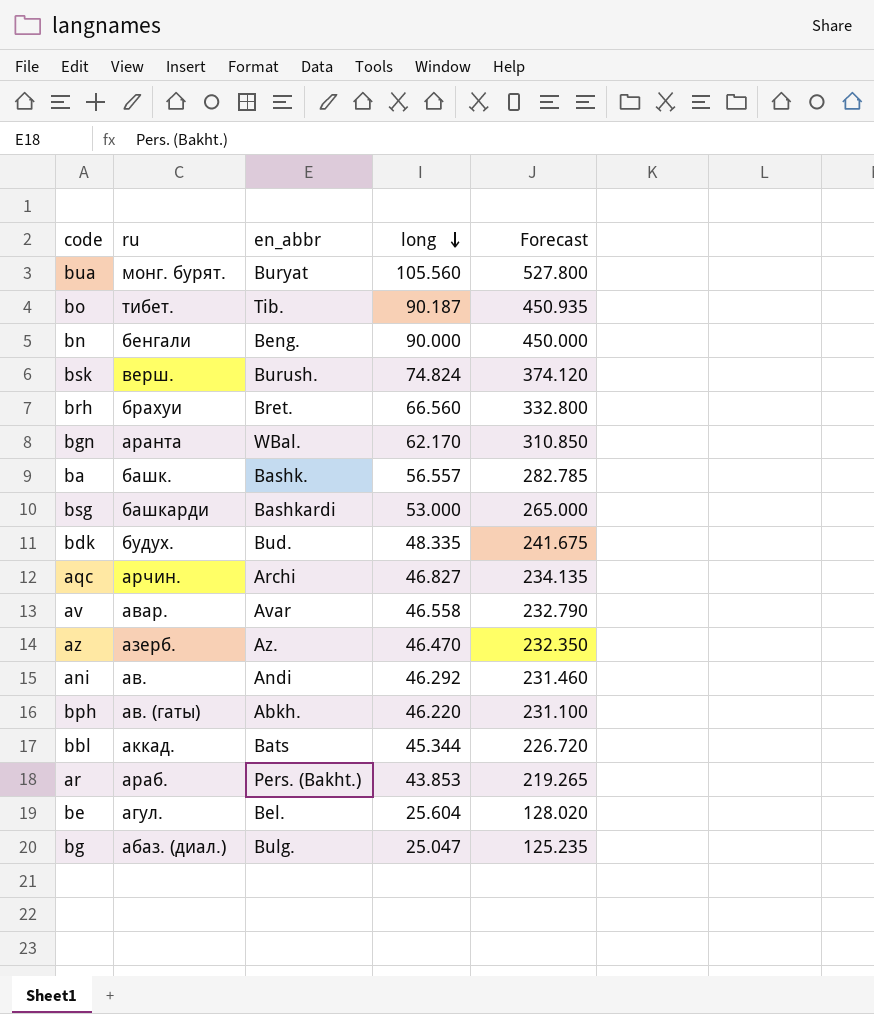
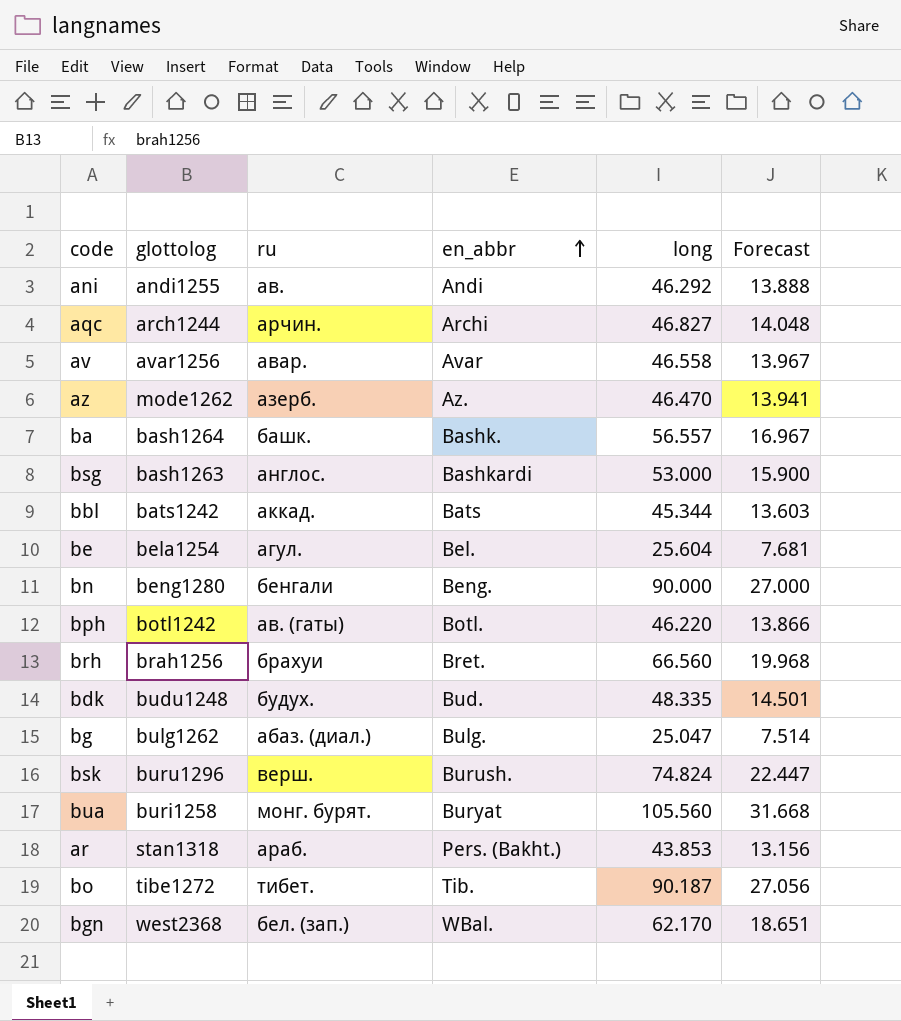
row order: long descending -> en_abbr ascending
column glottolog | position: none -> 2
column Forecast | formula: [long] * 5 -> [long] * 0.3
bsg | ru: башкарди -> англос.
bph | en_abbr: Abkh. -> Botl.
bgn | ru: аранта -> бел. (зап.)

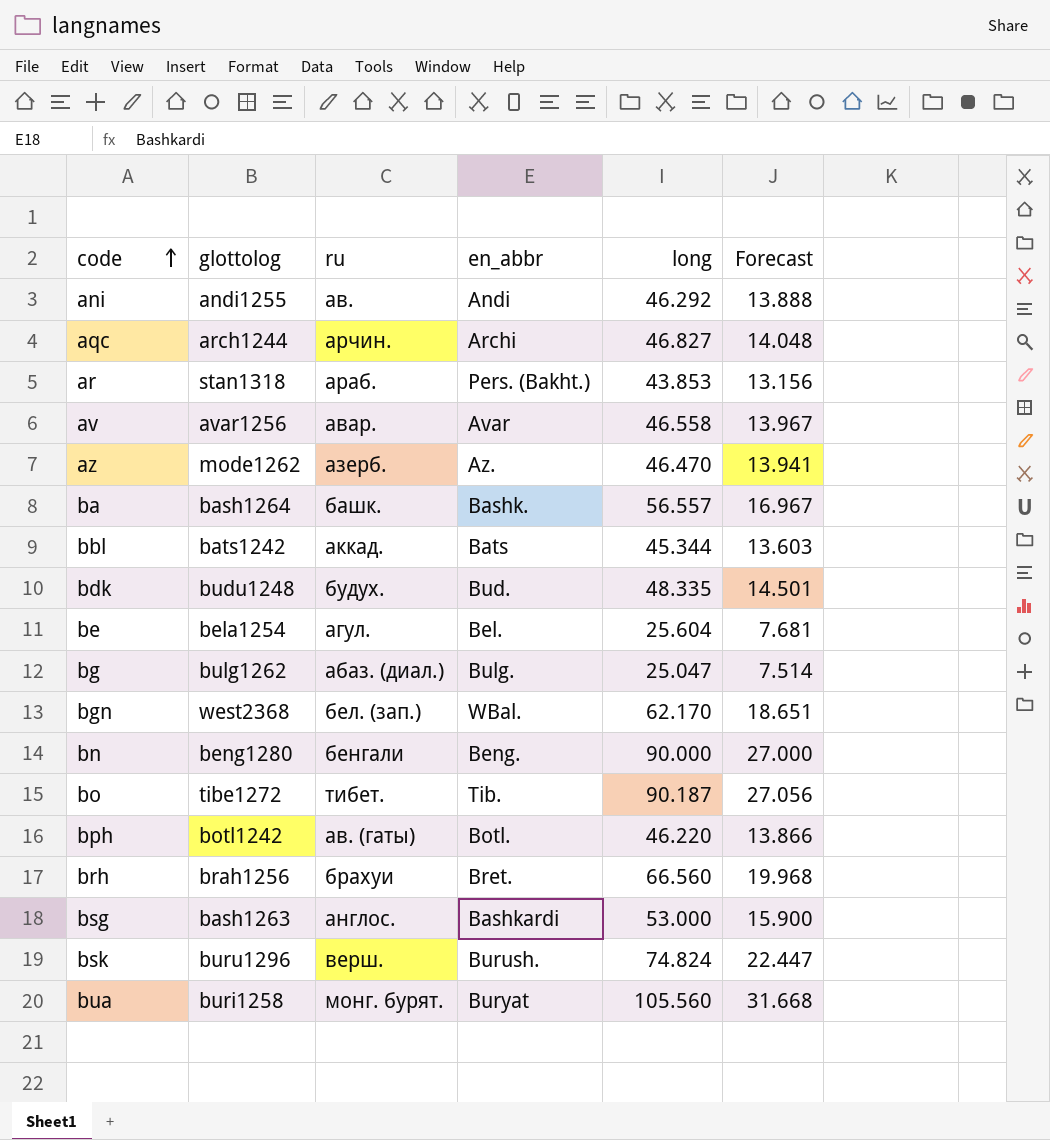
row order: en_abbr ascending -> code ascending

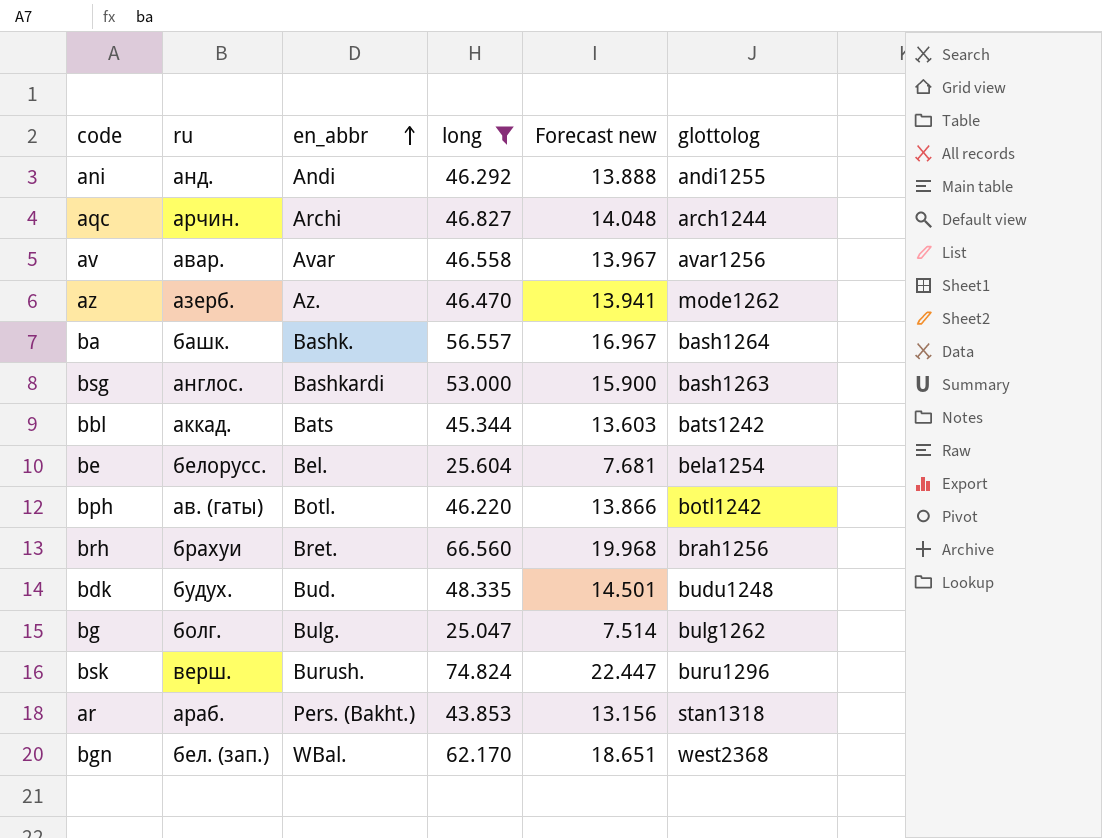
filter: none -> long <= 74.824
row order: code ascending -> en_abbr ascending
column name: Forecast -> Forecast new
column glottolog | position: 2 -> 6
ani | ru: ав. -> анд.
be | ru: агул. -> белорусс.
bg | ru: абаз. (диал.) -> болг.

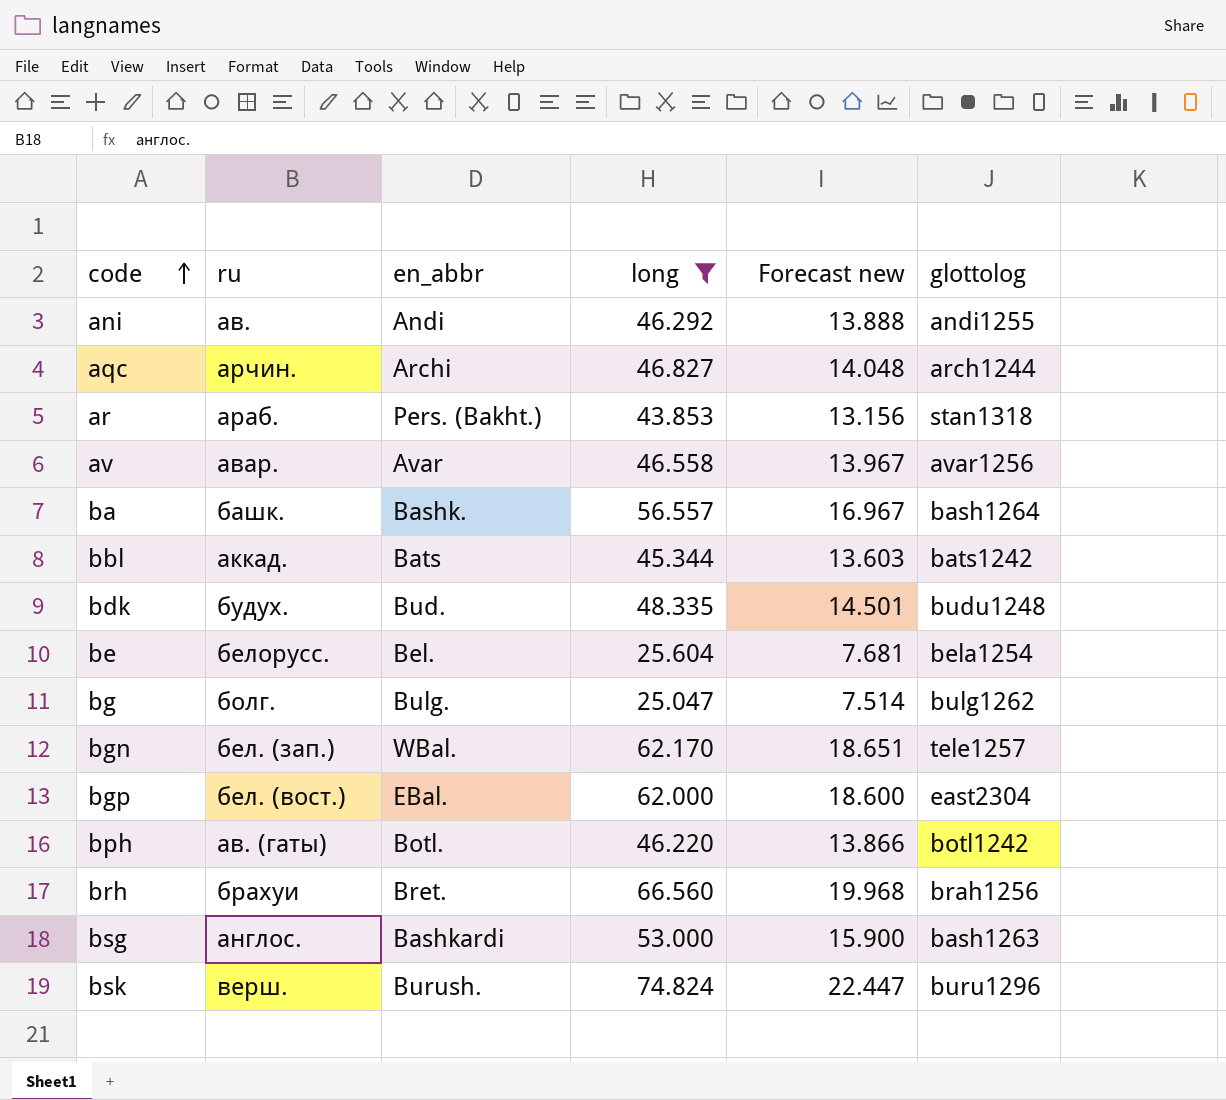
row order: en_abbr ascending -> code ascending
row az: азерб. | Az. | 46.470 | 13.941 | mode1262 -> none
ani | ru: анд. -> ав.
bgn | glottolog: west2368 -> tele1257
row bgp: none -> бел. (вост.) | EBal. | 62.000 | 18.600 | east2304

